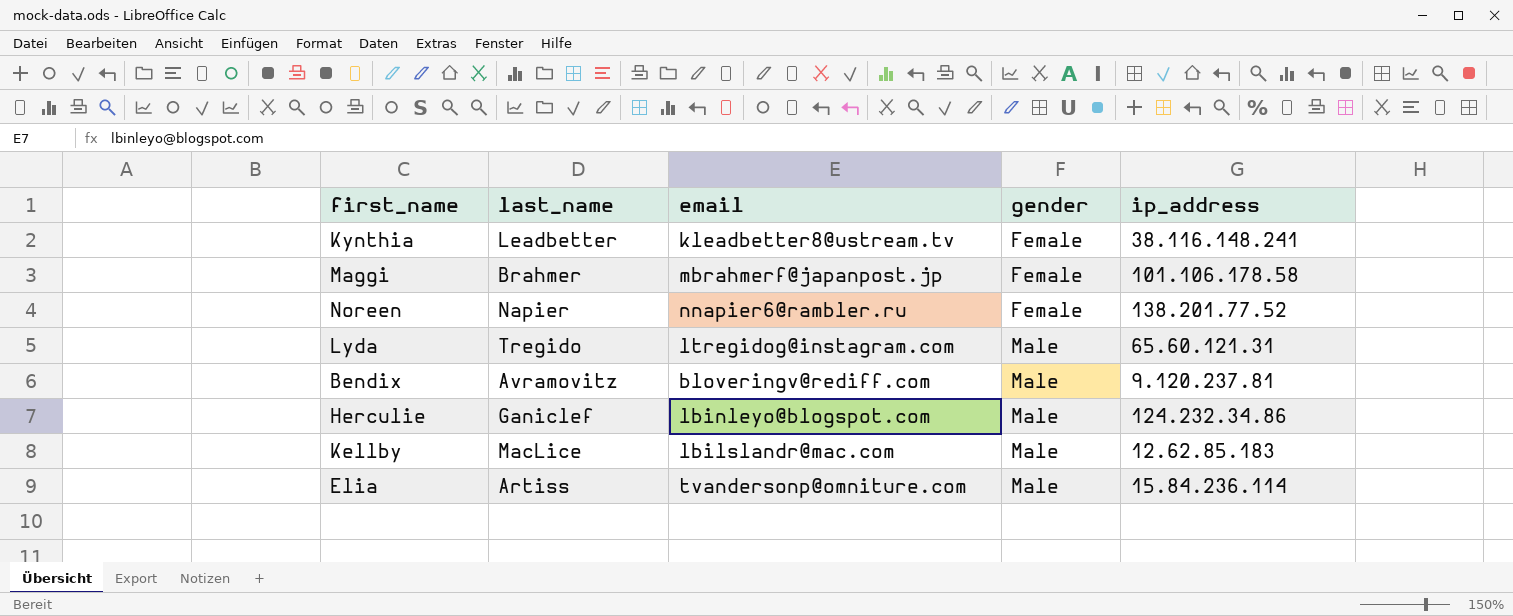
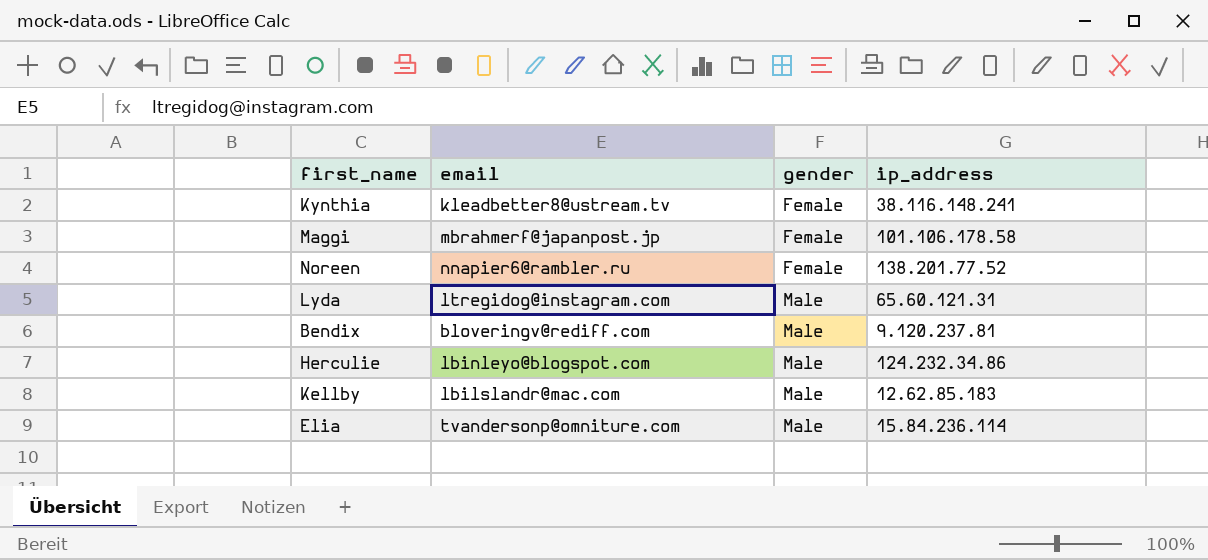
column last_name | position: 2 -> none

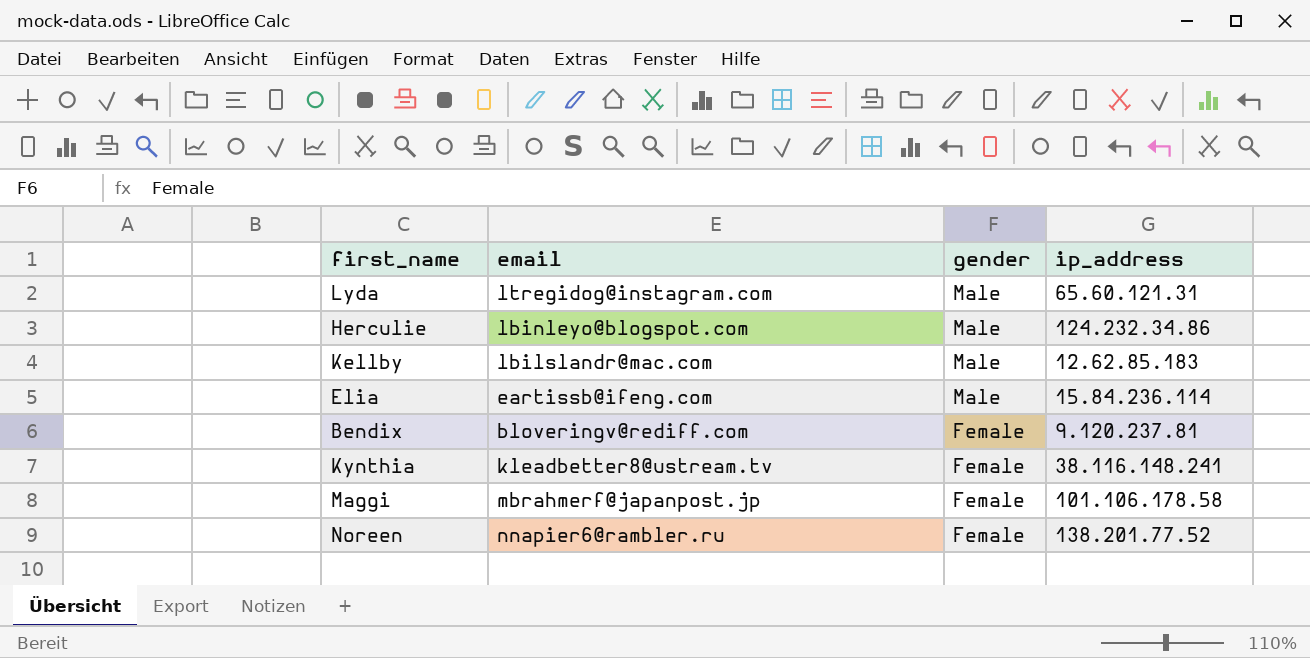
row order: gender ascending -> gender descending
Elia | email: tvandersonp@omniture.com -> eartissb@ifeng.com
Bendix | gender: Male -> Female

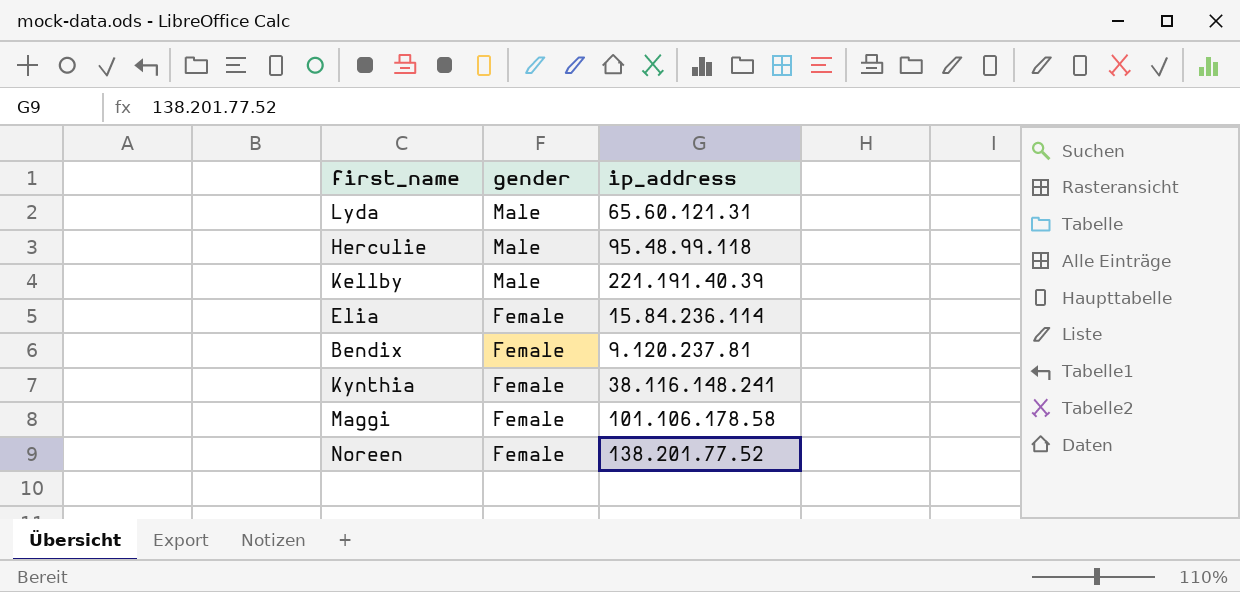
column email | position: 2 -> none
Herculie | ip_address: 124.232.34.86 -> 95.48.99.118
Kellby | ip_address: 12.62.85.183 -> 221.191.40.39
Elia | gender: Male -> Female

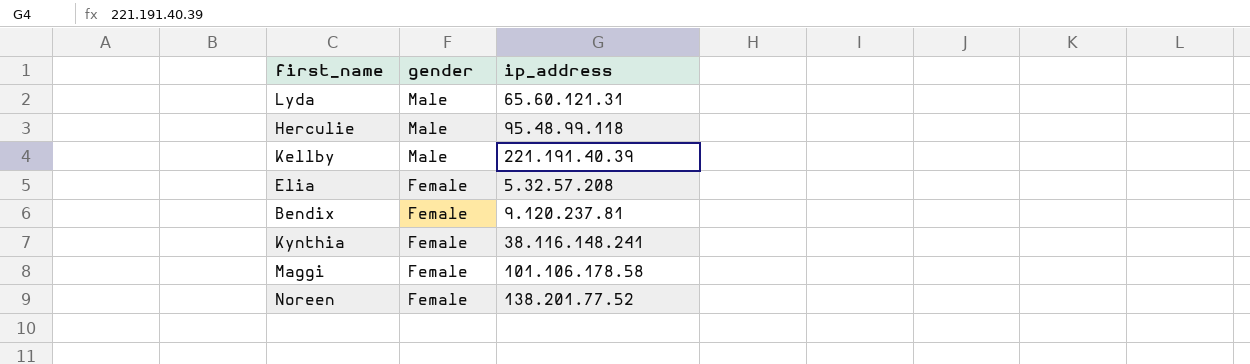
Elia | ip_address: 15.84.236.114 -> 5.32.57.208

